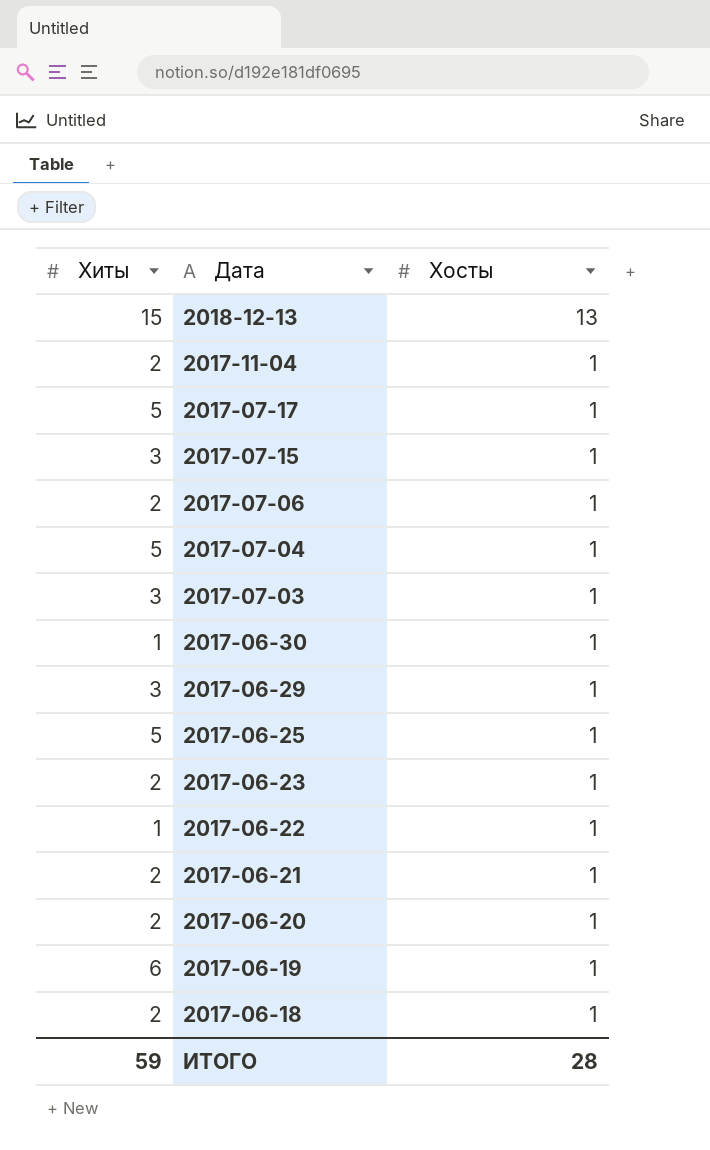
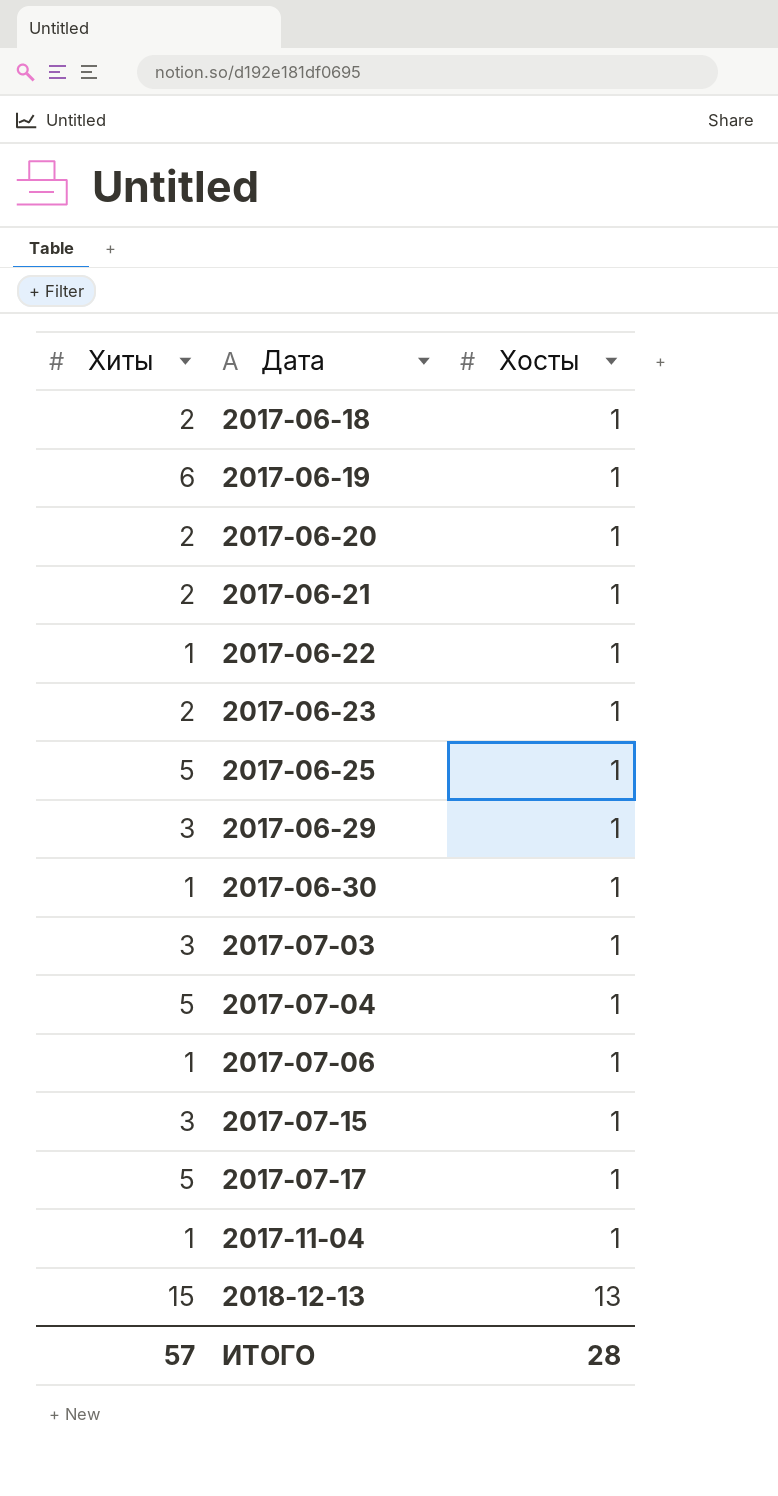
row order: Дата descending -> Дата ascending
2017-07-06 | Хиты: 2 -> 1
2017-11-04 | Хиты: 2 -> 1
ИТОГО | Хиты: 59 -> 57

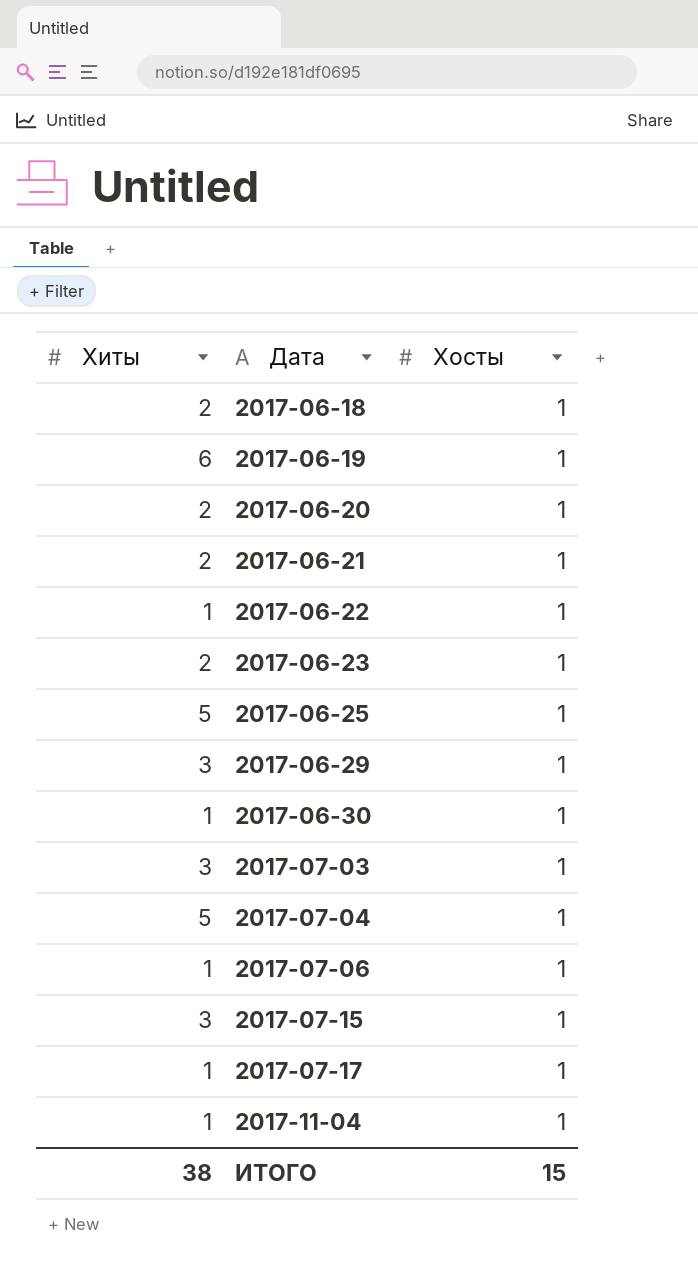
row 2018-12-13: 15 | 13 -> none
2017-07-17 | Хиты: 5 -> 1
ИТОГО | Хиты: 57 -> 38
ИТОГО | Хосты: 28 -> 15

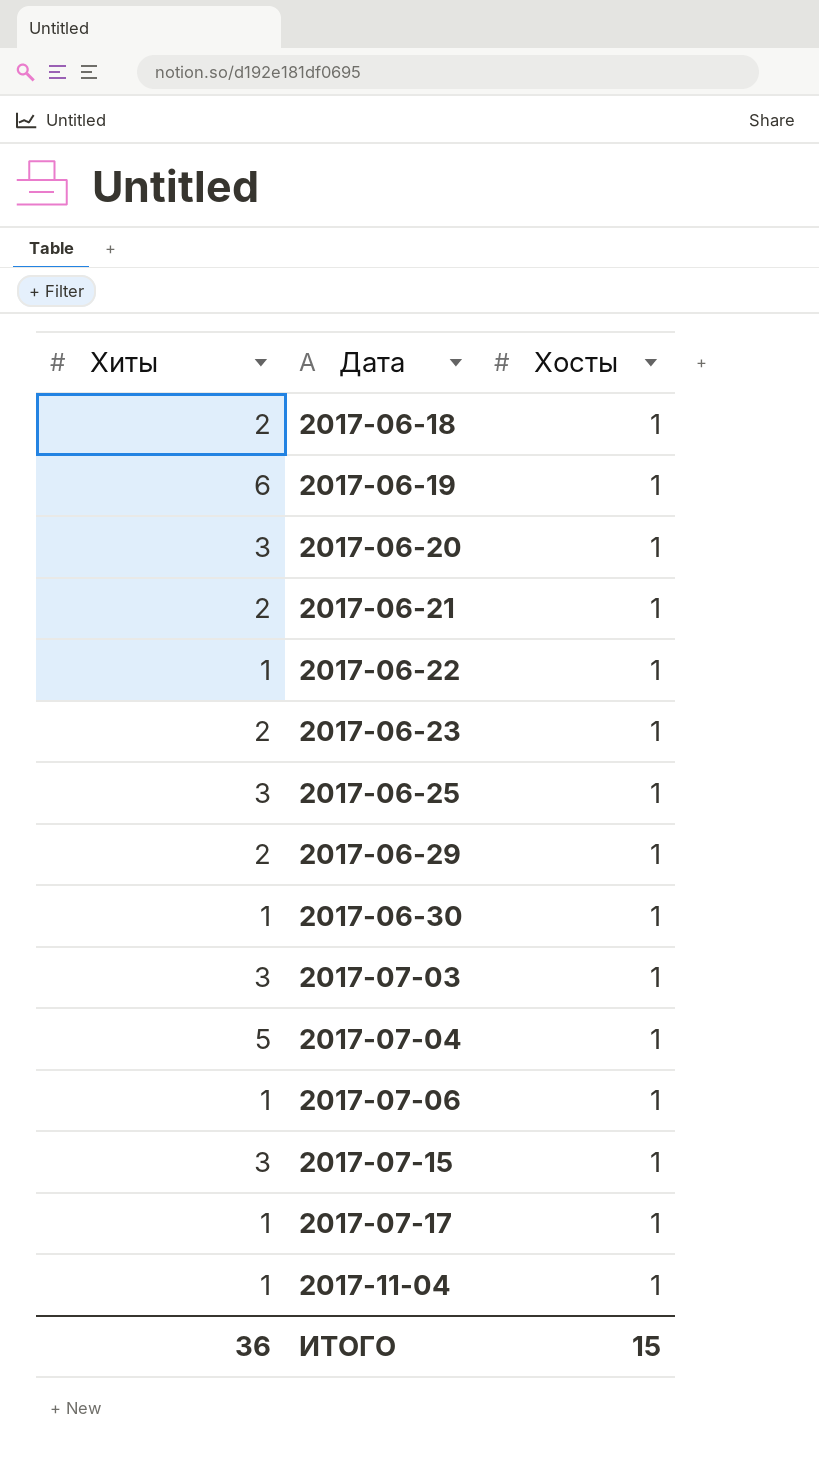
2017-06-20 | Хиты: 2 -> 3
2017-06-25 | Хиты: 5 -> 3
2017-06-29 | Хиты: 3 -> 2
ИТОГО | Хиты: 38 -> 36

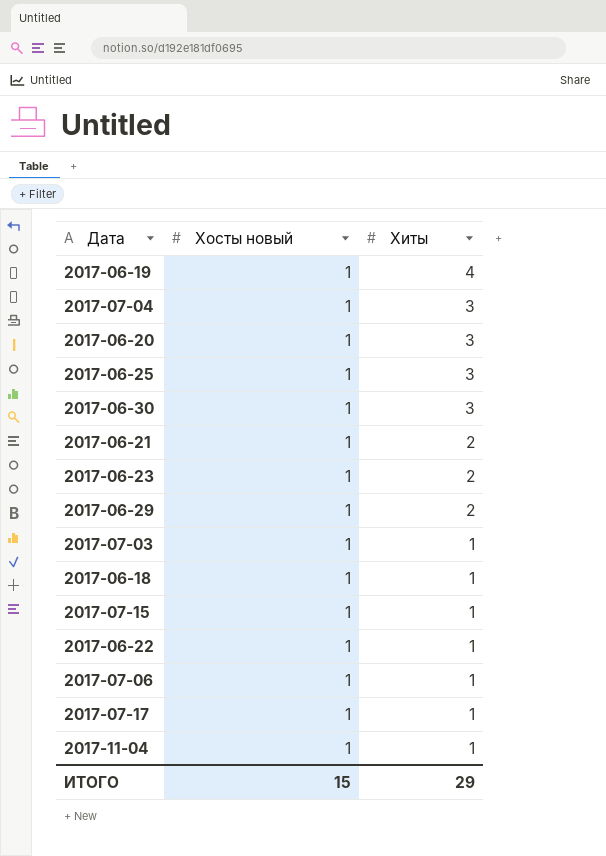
row order: Дата ascending -> Хиты descending
column name: Хосты -> Хосты новый
column Хиты | position: 1 -> 3
2017-06-19 | Хиты: 6 -> 4
2017-07-04 | Хиты: 5 -> 3
2017-06-30 | Хиты: 1 -> 3
2017-07-03 | Хиты: 3 -> 1
2017-06-18 | Хиты: 2 -> 1
2017-07-15 | Хиты: 3 -> 1
ИТОГО | Хиты: 36 -> 29

